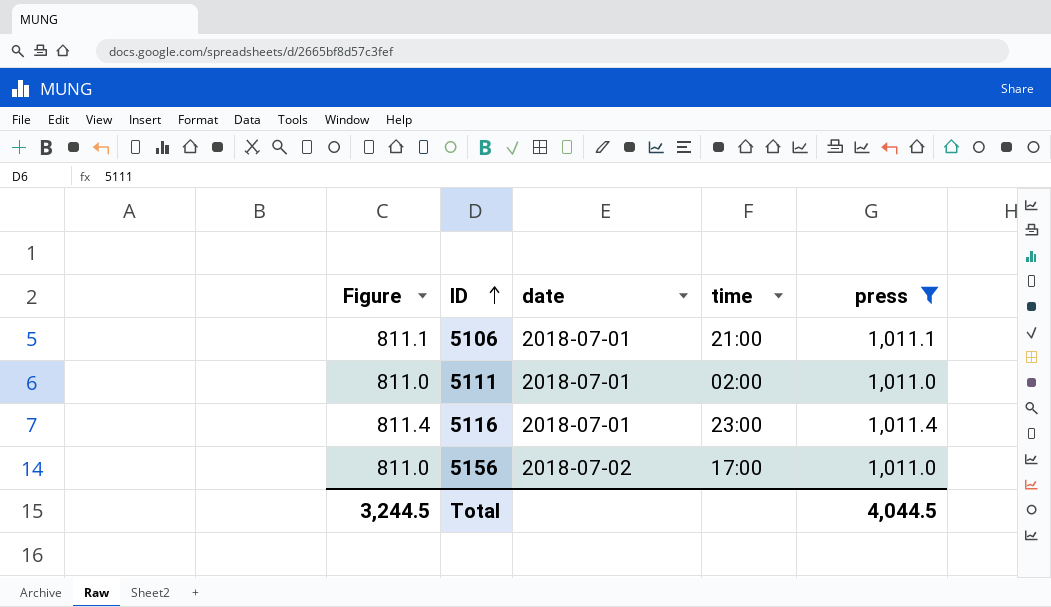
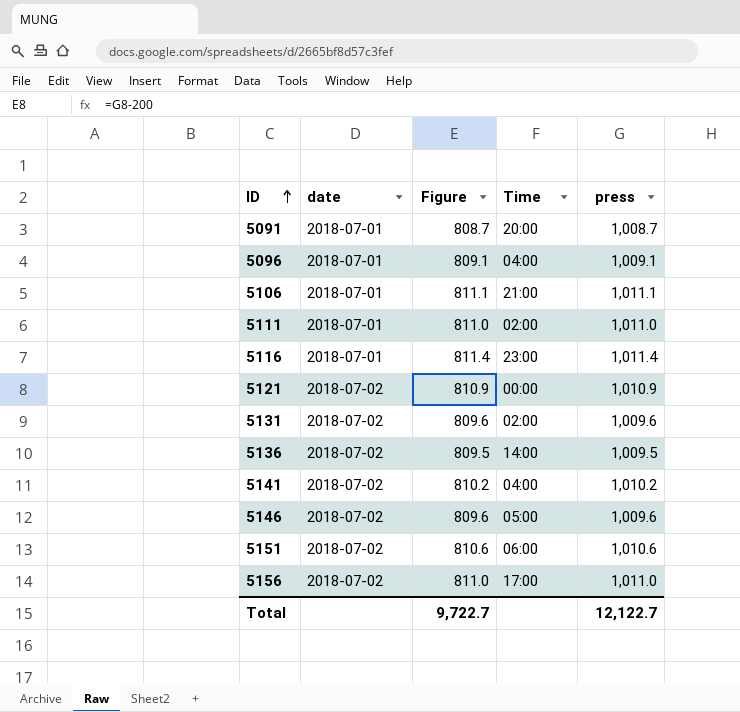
filter: press >= 1,011.0 -> none
column Figure | position: 1 -> 3
column name: time -> Time
Total | Figure: 3,244.5 -> 9,722.7
Total | press: 4,044.5 -> 12,122.7

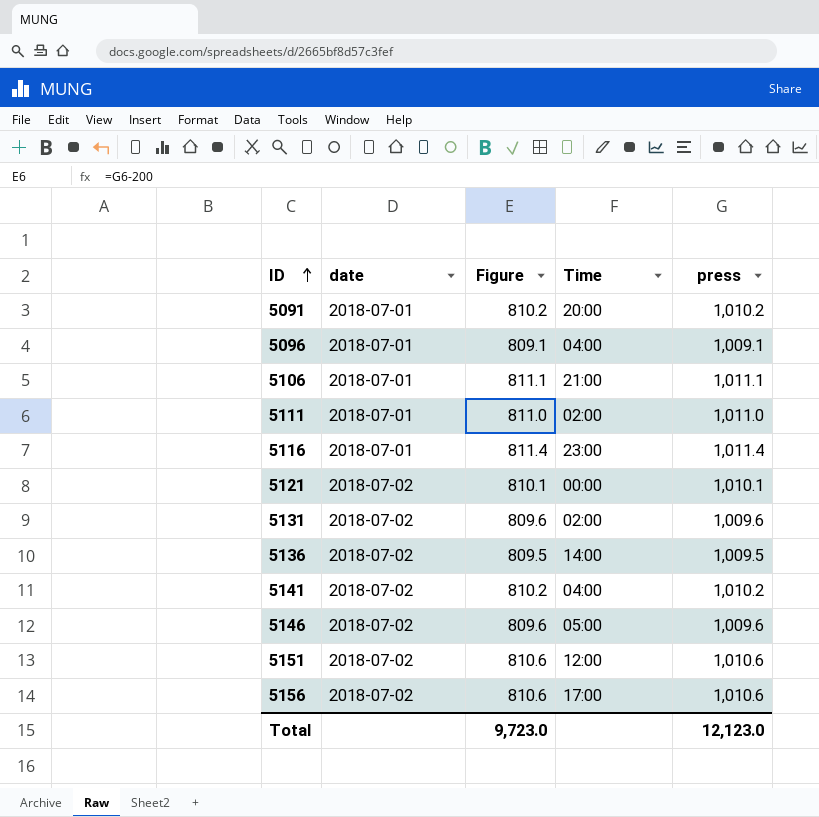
5091 | Figure: 808.7 -> 810.2
5091 | press: 1,008.7 -> 1,010.2
5121 | Figure: 810.9 -> 810.1
5121 | press: 1,010.9 -> 1,010.1
5151 | Time: 06:00 -> 12:00
5156 | Figure: 811.0 -> 810.6
5156 | press: 1,011.0 -> 1,010.6
Total | Figure: 9,722.7 -> 9,723.0
Total | press: 12,122.7 -> 12,123.0

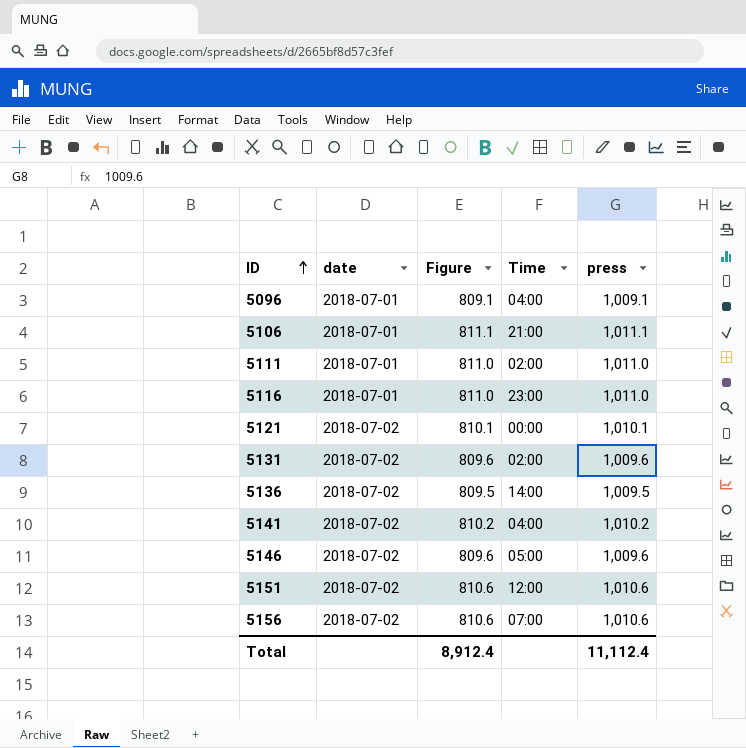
row 5091: 2018-07-01 | 810.2 | 20:00 | 1,010.2 -> none
5116 | Figure: 811.4 -> 811.0
5116 | press: 1,011.4 -> 1,011.0
5156 | Time: 17:00 -> 07:00
Total | Figure: 9,723.0 -> 8,912.4
Total | press: 12,123.0 -> 11,112.4

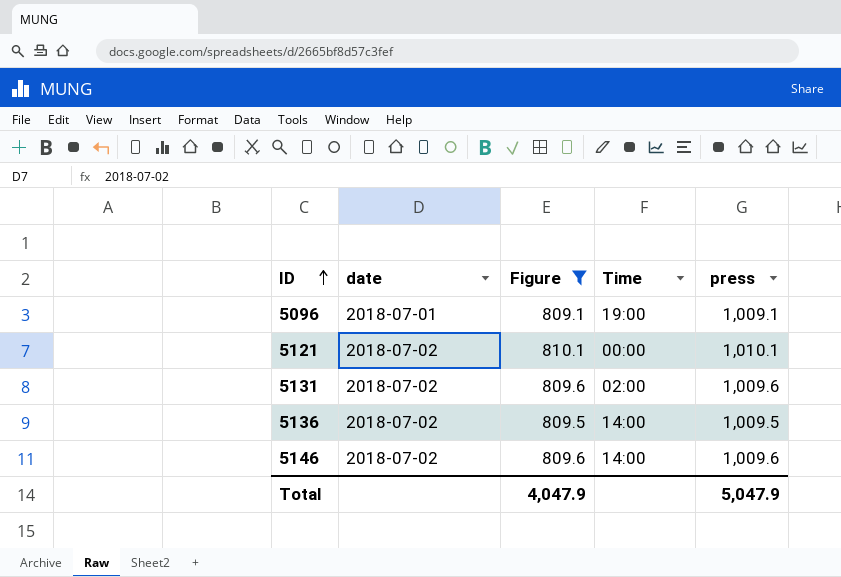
filter: none -> Figure <= 810.1
5096 | Time: 04:00 -> 19:00
5146 | Time: 05:00 -> 14:00
Total | Figure: 8,912.4 -> 4,047.9
Total | press: 11,112.4 -> 5,047.9

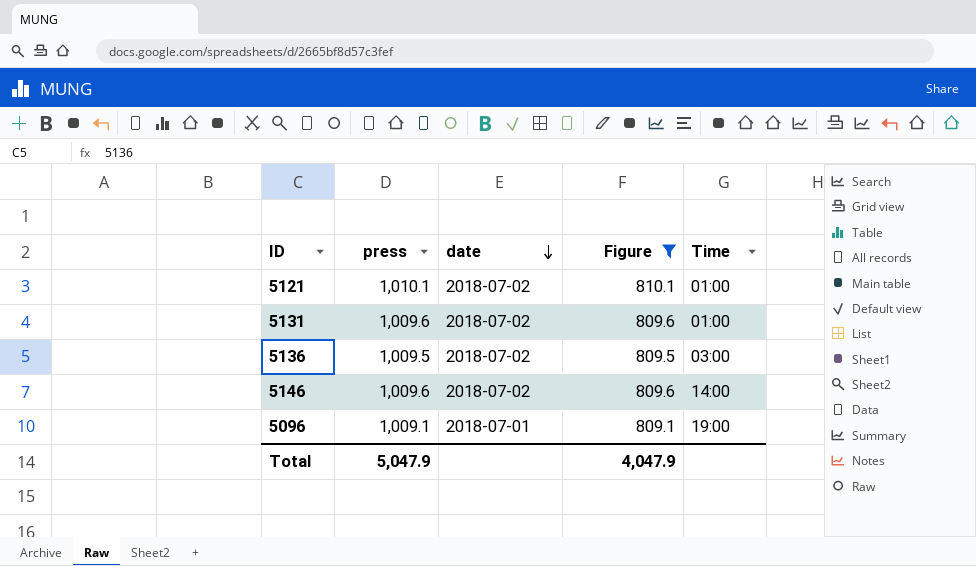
row order: ID ascending -> date descending
column press | position: 5 -> 2
5121 | Time: 00:00 -> 01:00
5131 | Time: 02:00 -> 01:00
5136 | Time: 14:00 -> 03:00

